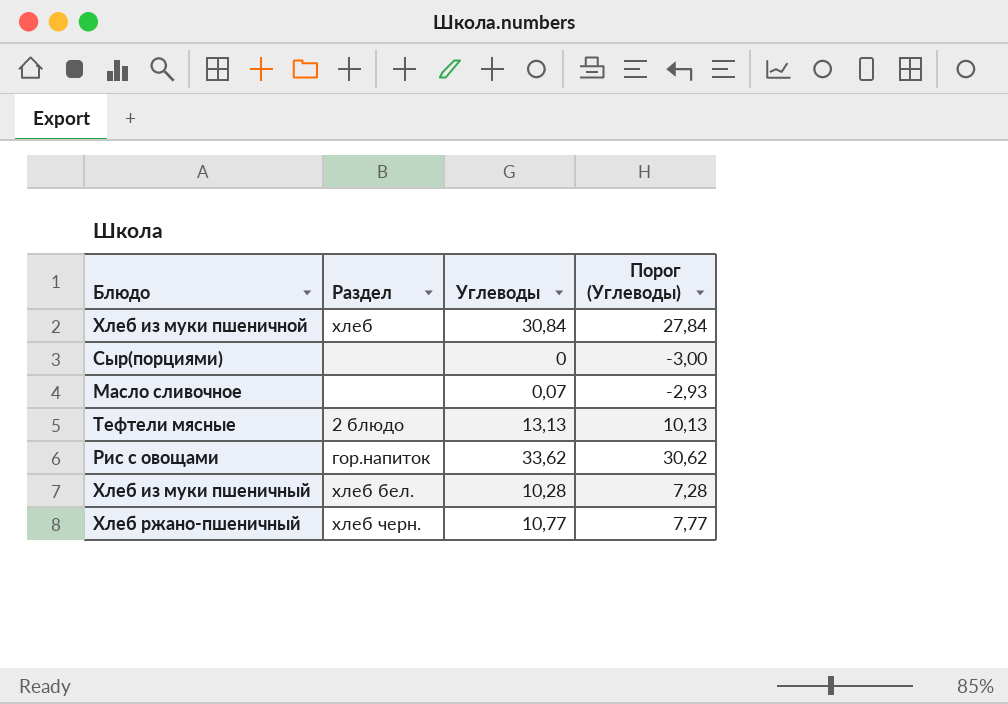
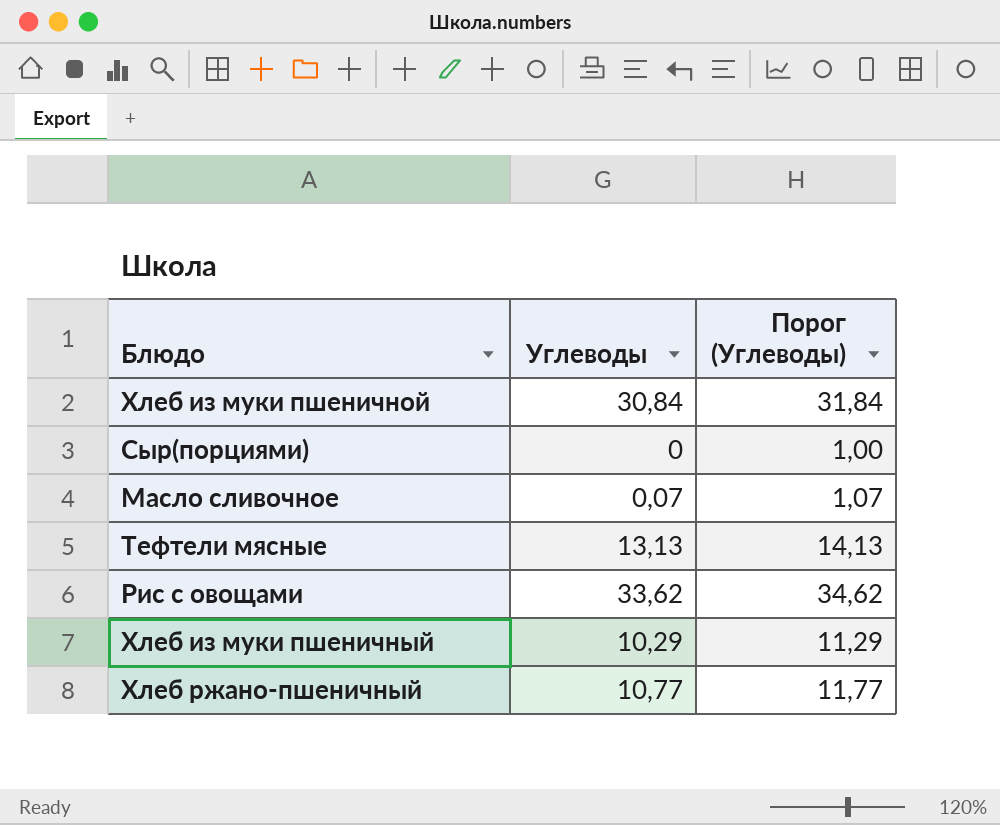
column Раздел | position: 2 -> none
column Порог (Углеводы) | formula: [Углеводы] - 3 -> [Углеводы] + 1
Хлеб из муки пшеничный | Углеводы: 10,28 -> 10,29

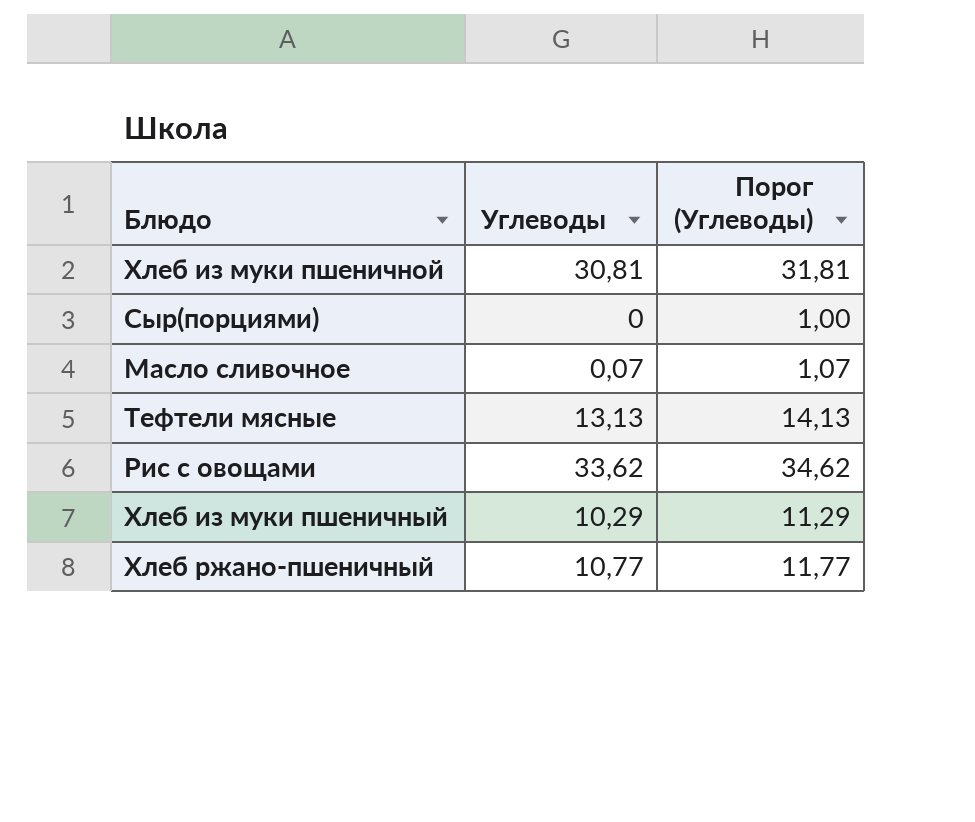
Хлеб из муки пшеничной | Углеводы: 30,84 -> 30,81
Хлеб из муки пшеничной | Порог (Углеводы): 31,84 -> 31,81

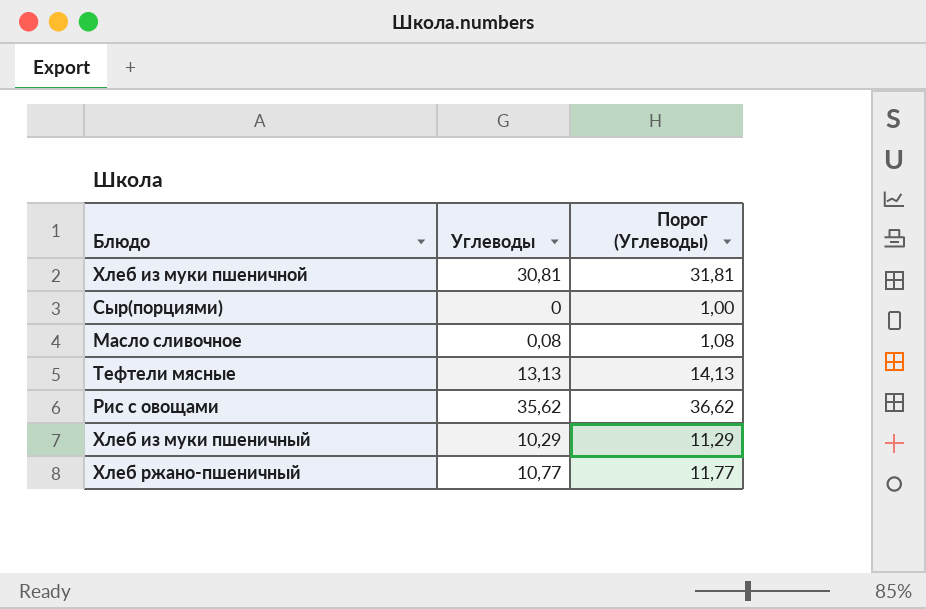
Масло сливочное | Углеводы: 0,07 -> 0,08
Масло сливочное | Порог (Углеводы): 1,07 -> 1,08
Рис с овощами | Углеводы: 33,62 -> 35,62
Рис с овощами | Порог (Углеводы): 34,62 -> 36,62

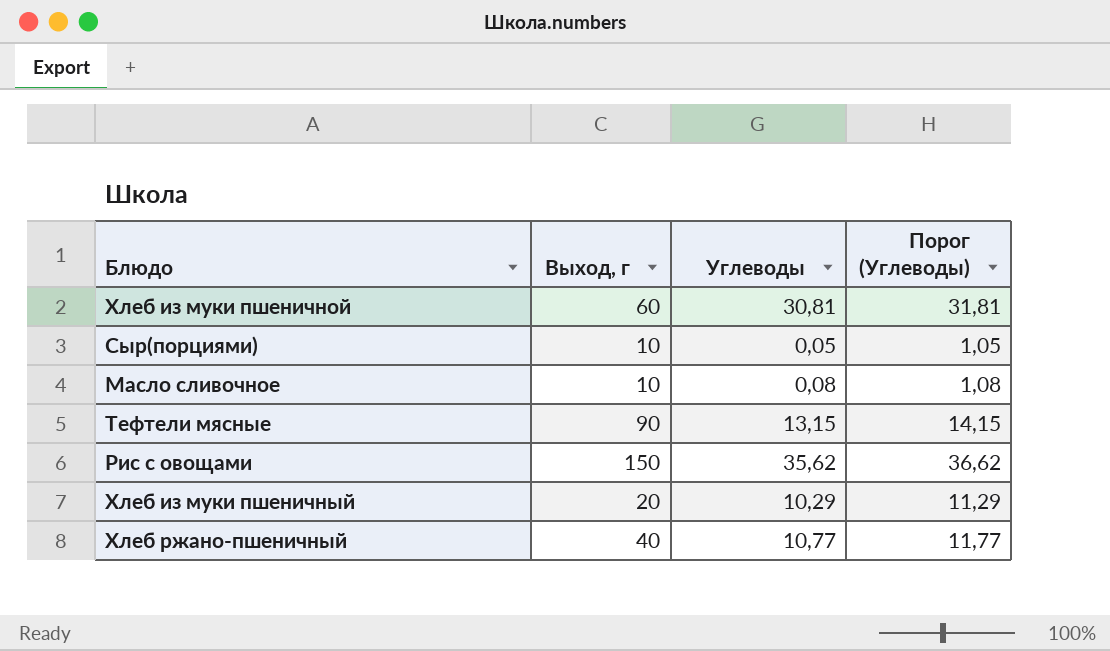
column Выход, г | position: none -> 2
Сыр(порциями) | Углеводы: 0 -> 0,05
Сыр(порциями) | Порог (Углеводы): 1,00 -> 1,05
Тефтели мясные | Углеводы: 13,13 -> 13,15
Тефтели мясные | Порог (Углеводы): 14,13 -> 14,15

